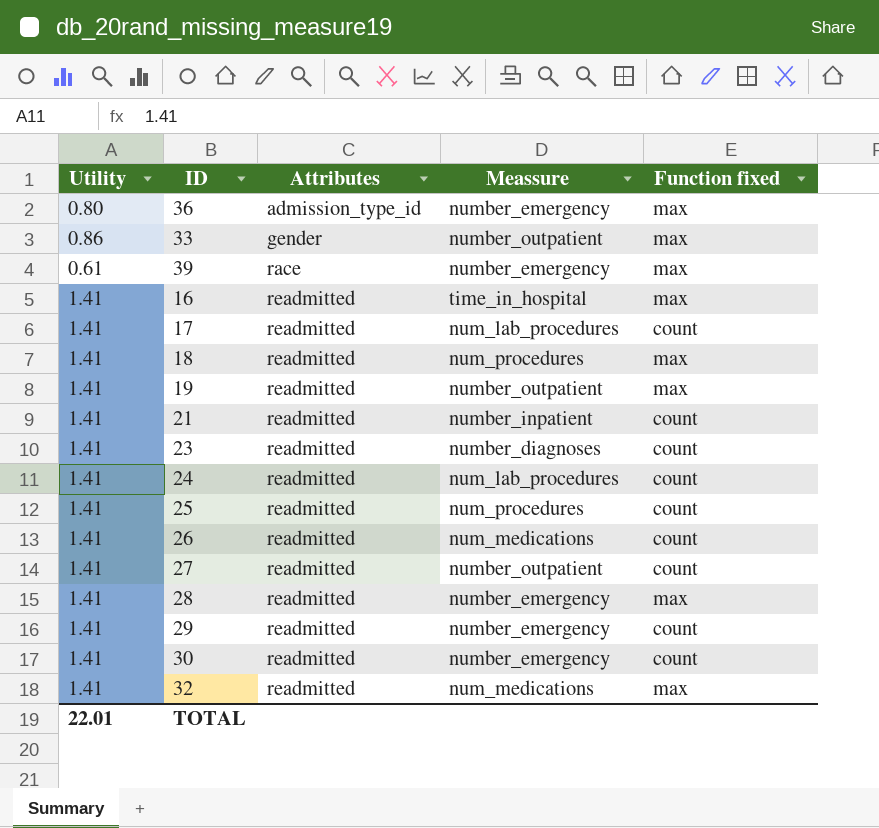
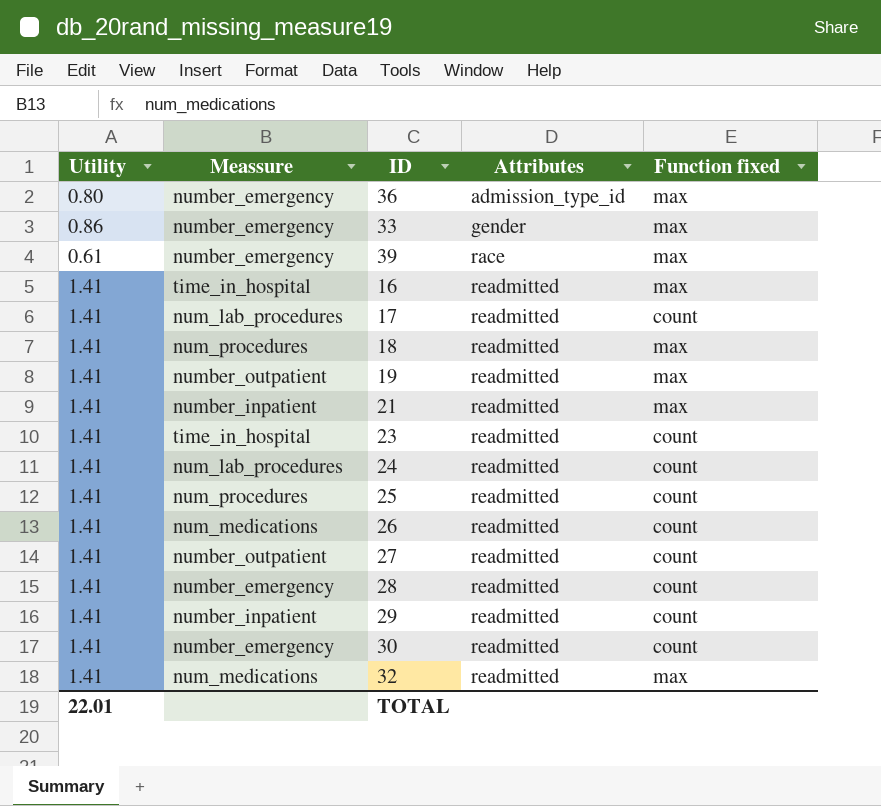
column Meassure | position: 4 -> 2
33 | Meassure: number_outpatient -> number_emergency
21 | Function fixed: count -> max
23 | Meassure: number_diagnoses -> time_in_hospital
28 | Function fixed: max -> count
29 | Meassure: number_emergency -> number_inpatient

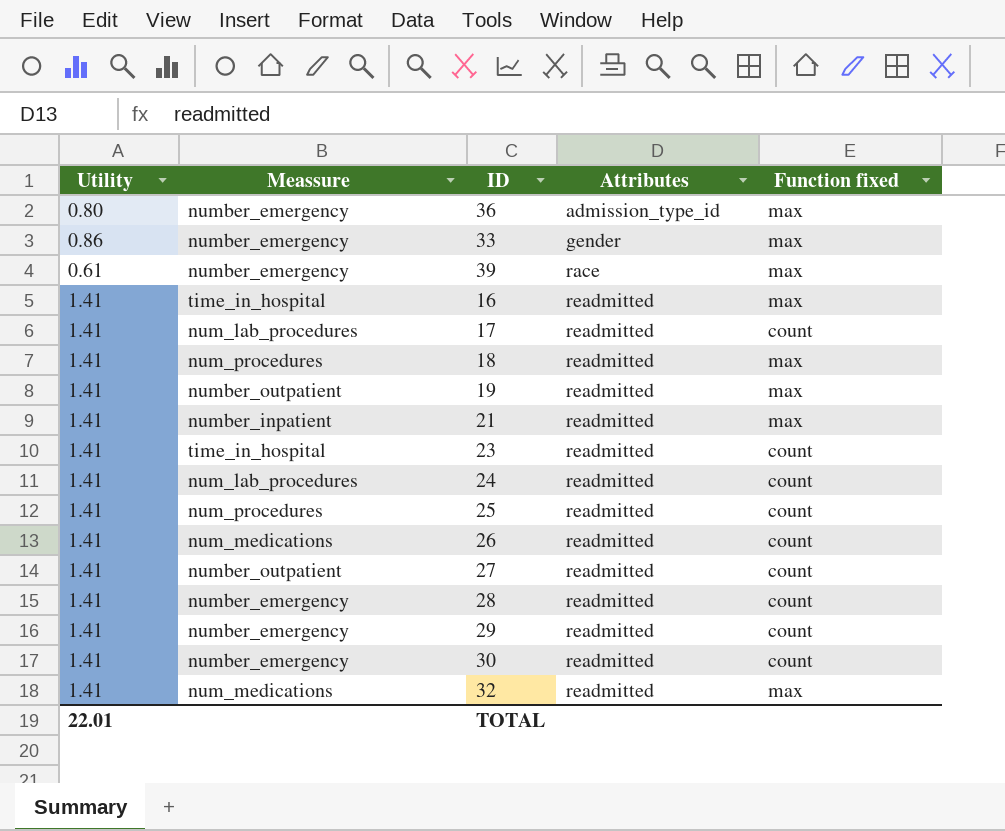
29 | Meassure: number_inpatient -> number_emergency

